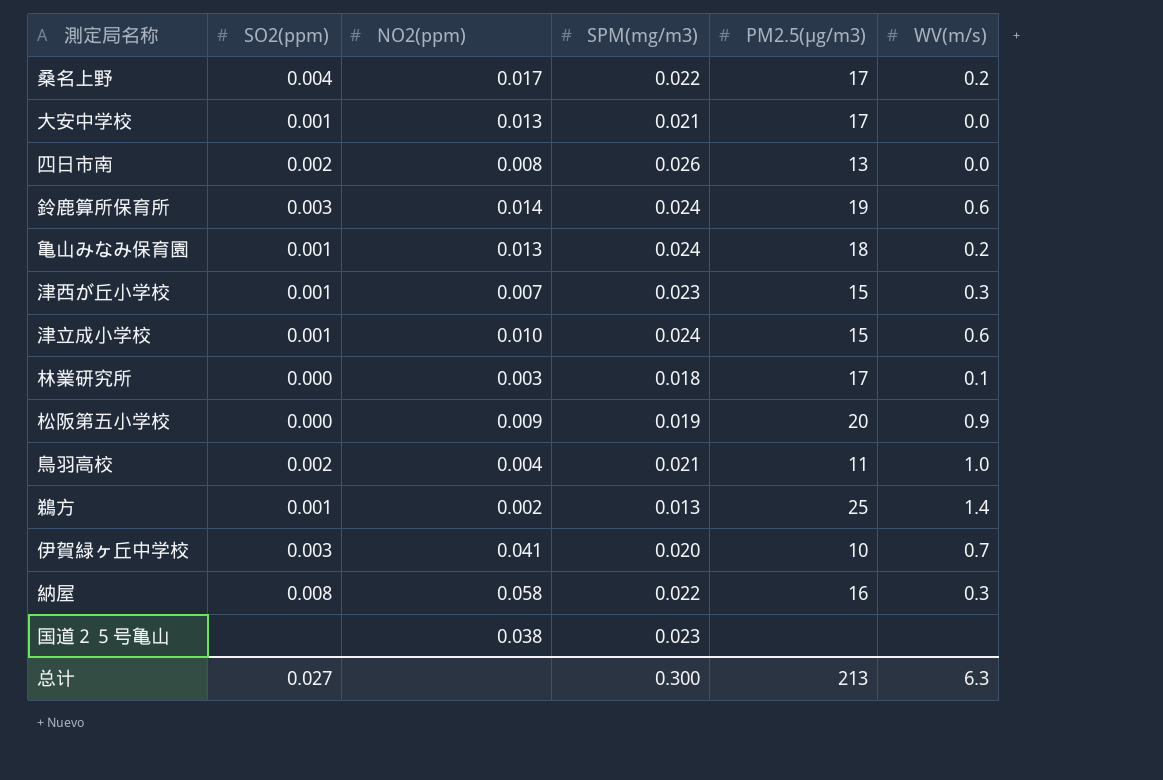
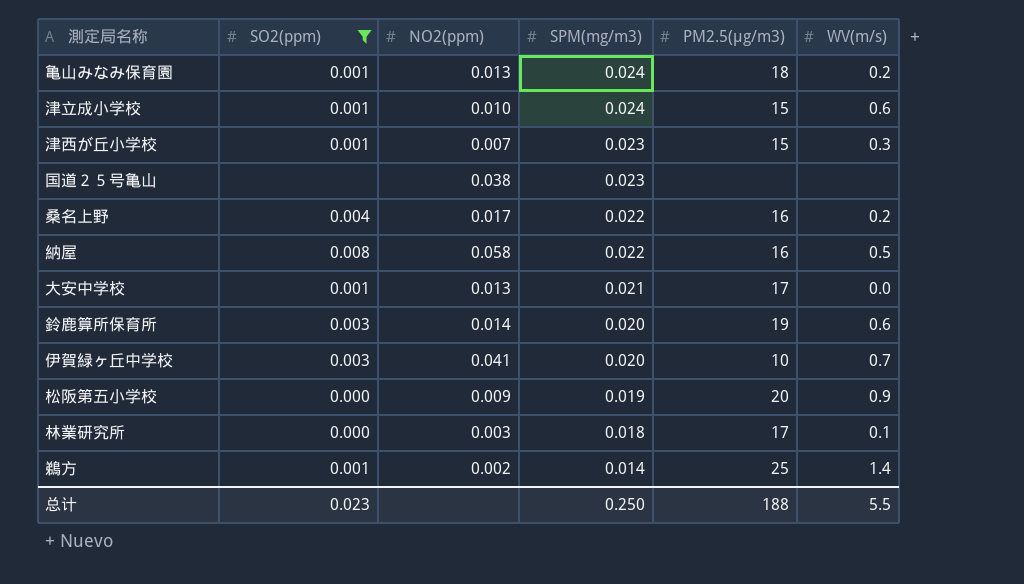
filter: none -> SO2(ppm) != 0.002
row order: none -> SPM(mg/m3) descending
桑名上野 | PM2.5(μg/m3): 17 -> 16
納屋 | WV(m/s): 0.3 -> 0.5
鈴鹿算所保育所 | SPM(mg/m3): 0.024 -> 0.020
鵜方 | SPM(mg/m3): 0.013 -> 0.014
总计 | SO2(ppm): 0.027 -> 0.023
总计 | SPM(mg/m3): 0.300 -> 0.250
总计 | PM2.5(μg/m3): 213 -> 188
总计 | WV(m/s): 6.3 -> 5.5

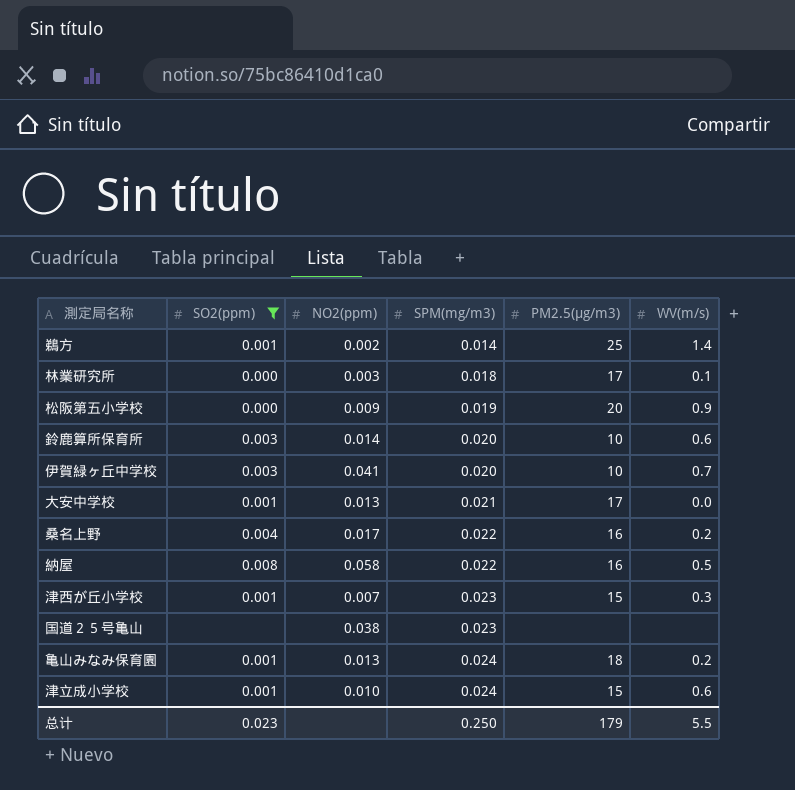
row order: SPM(mg/m3) descending -> SPM(mg/m3) ascending
鈴鹿算所保育所 | PM2.5(μg/m3): 19 -> 10
总计 | PM2.5(μg/m3): 188 -> 179

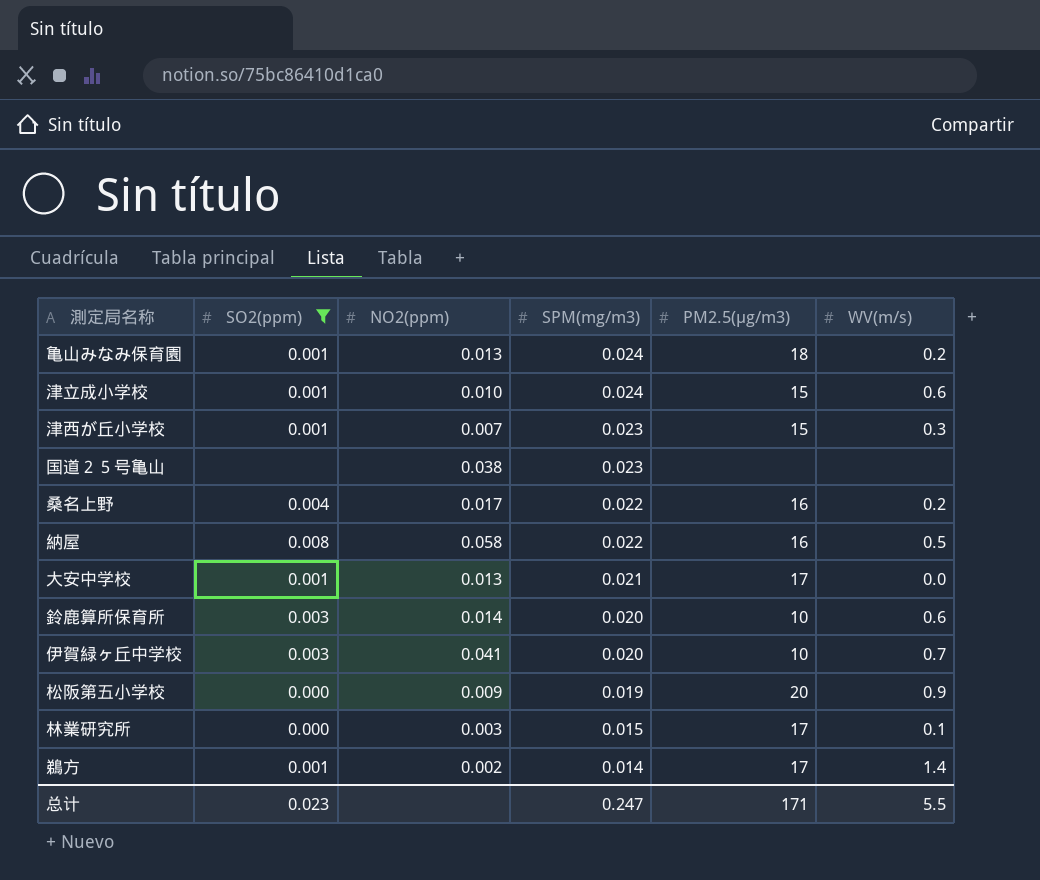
row order: SPM(mg/m3) ascending -> SPM(mg/m3) descending
林業研究所 | SPM(mg/m3): 0.018 -> 0.015
鵜方 | PM2.5(μg/m3): 25 -> 17
总计 | SPM(mg/m3): 0.250 -> 0.247
总计 | PM2.5(μg/m3): 179 -> 171

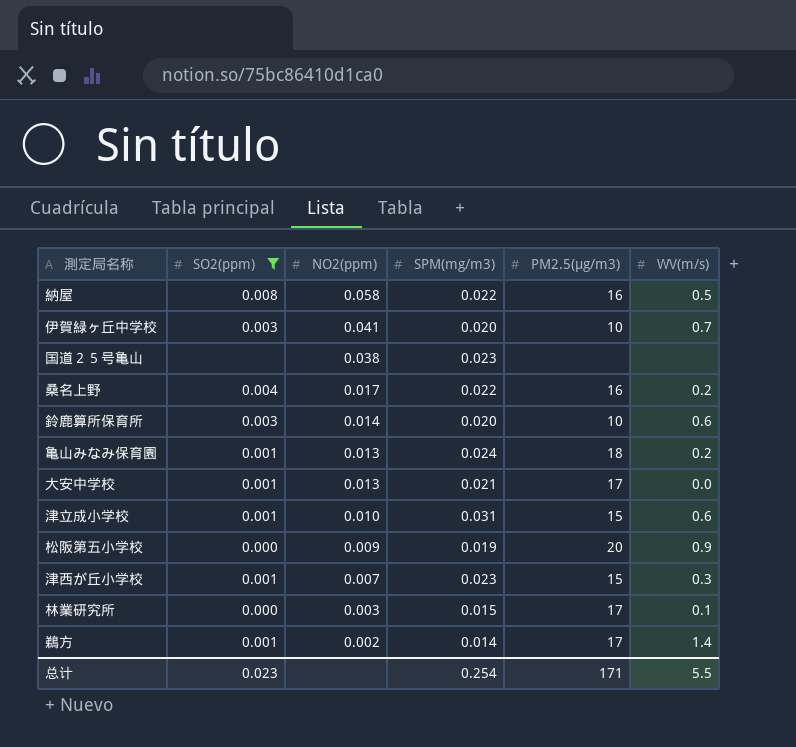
row order: SPM(mg/m3) descending -> NO2(ppm) descending
津立成小学校 | SPM(mg/m3): 0.024 -> 0.031
总计 | SPM(mg/m3): 0.247 -> 0.254

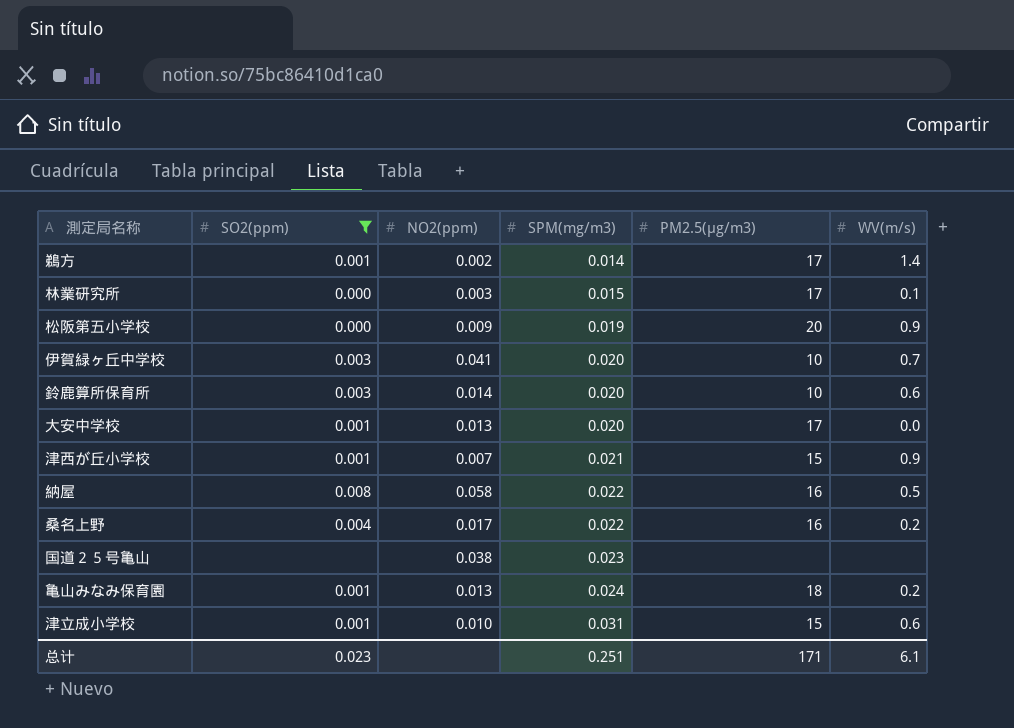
row order: NO2(ppm) descending -> SPM(mg/m3) ascending
大安中学校 | SPM(mg/m3): 0.021 -> 0.020
津西が丘小学校 | SPM(mg/m3): 0.023 -> 0.021
津西が丘小学校 | WV(m/s): 0.3 -> 0.9
总计 | SPM(mg/m3): 0.254 -> 0.251
总计 | WV(m/s): 5.5 -> 6.1

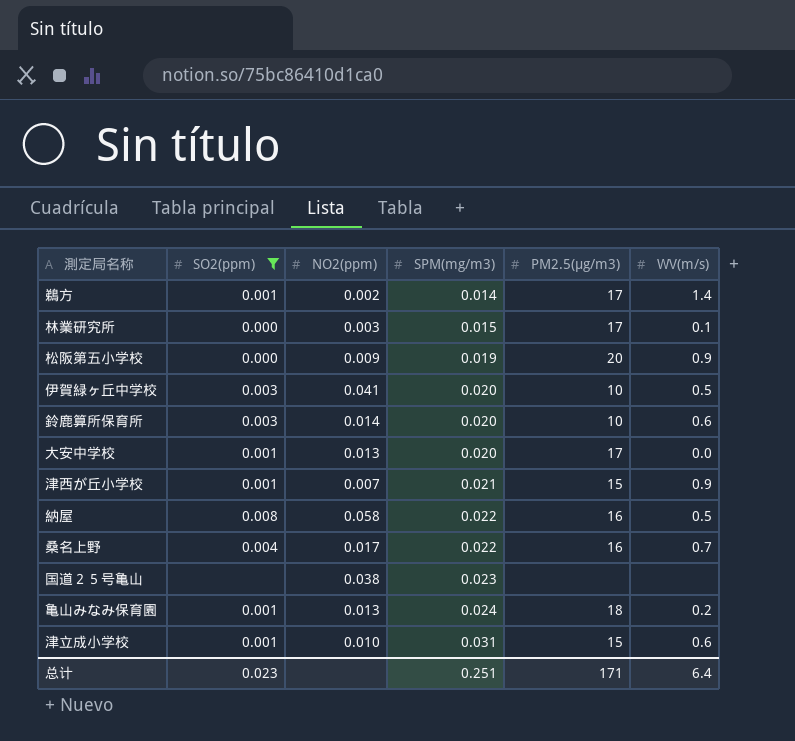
伊賀緑ヶ丘中学校 | WV(m/s): 0.7 -> 0.5
桑名上野 | WV(m/s): 0.2 -> 0.7
总计 | WV(m/s): 6.1 -> 6.4

